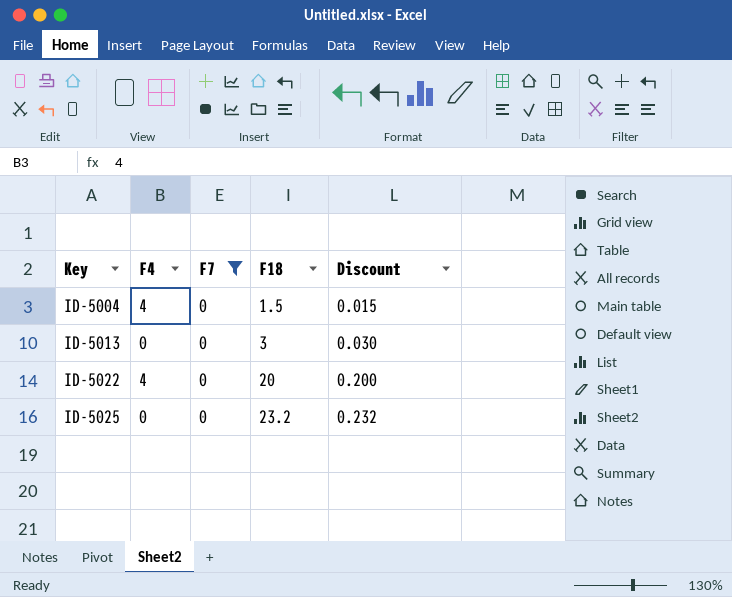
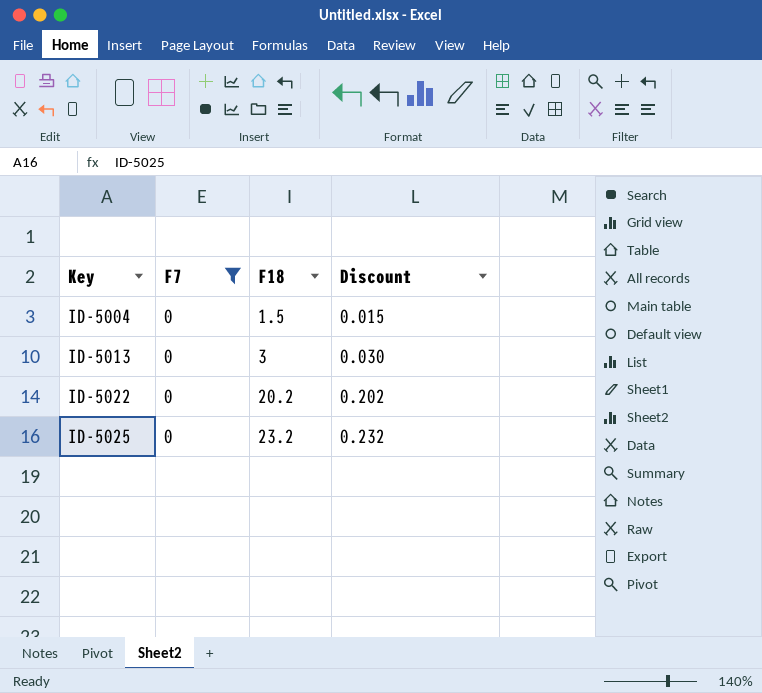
column F4 | position: 2 -> none
ID-5022 | F18: 20 -> 20.2
ID-5022 | Discount: 0.200 -> 0.202

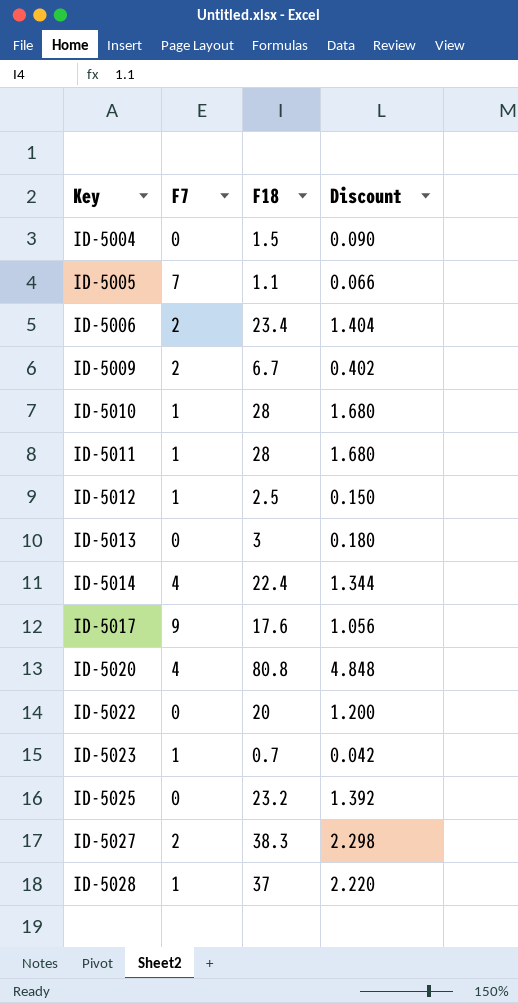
filter: F7 = 0 -> none
column Discount | formula: [F18] * 0.01 -> [F18] * 0.06
ID-5022 | F18: 20.2 -> 20

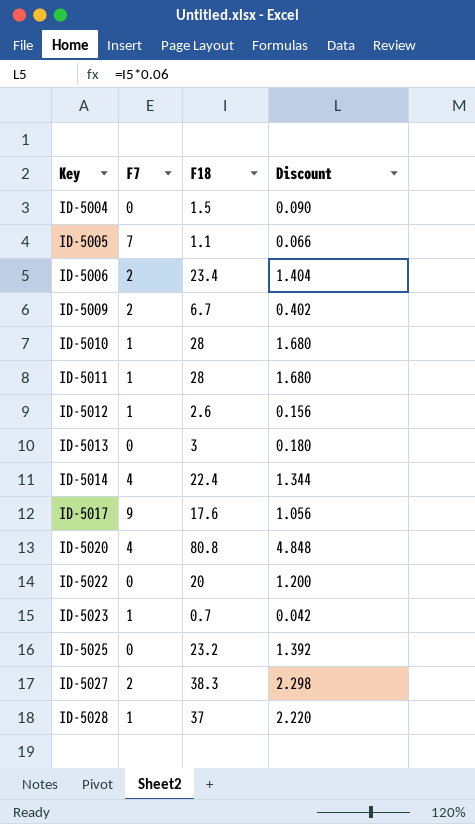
ID-5012 | F18: 2.5 -> 2.6
ID-5012 | Discount: 0.150 -> 0.156

